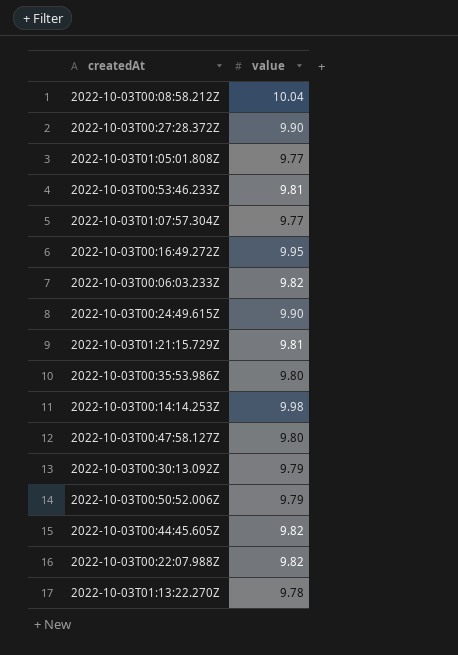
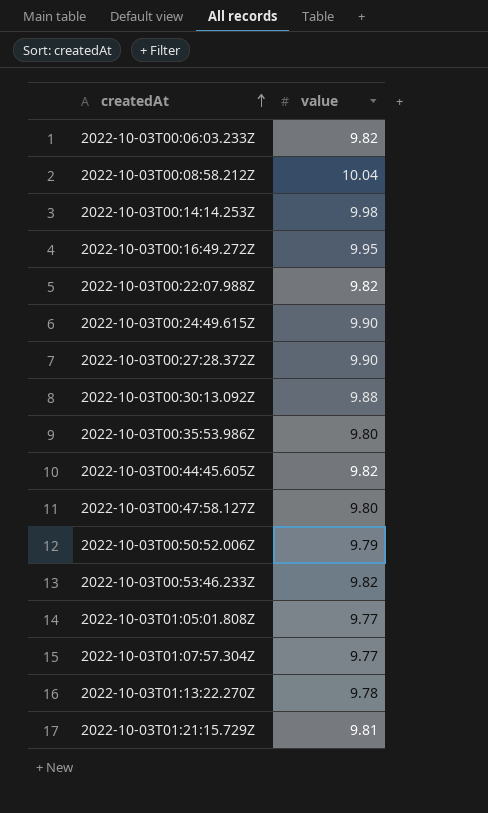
row order: none -> createdAt ascending
2022-10-03T00:30:13.092Z | value: 9.79 -> 9.88
2022-10-03T00:53:46.233Z | value: 9.81 -> 9.82

